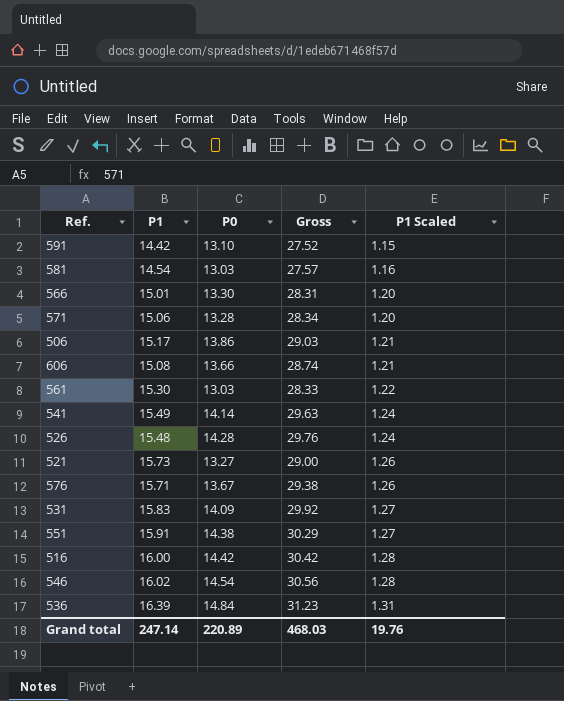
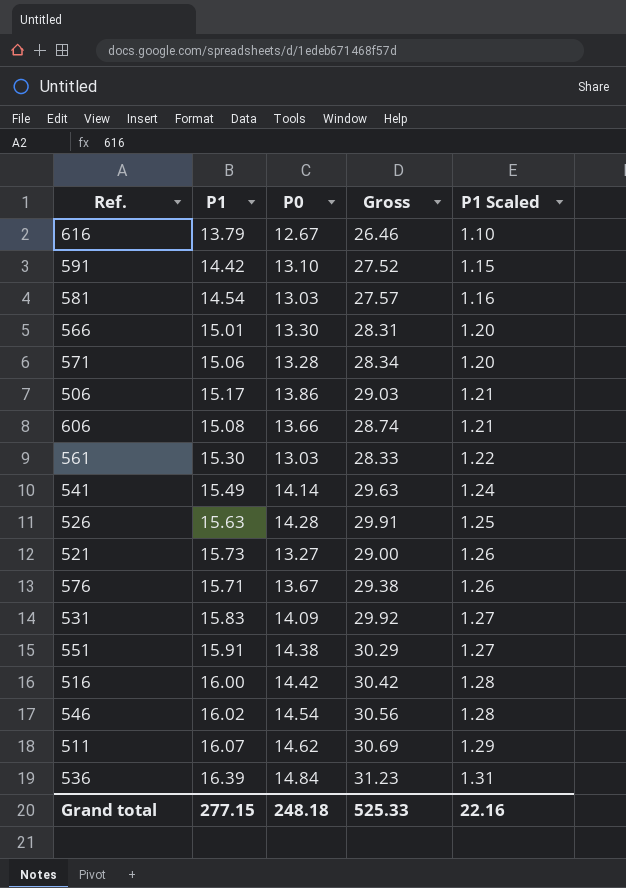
row 616: none -> 13.79 | 12.67 | 26.46 | 1.10
526 | P1: 15.48 -> 15.63
526 | Gross: 29.76 -> 29.91
526 | P1 Scaled: 1.24 -> 1.25
row 511: none -> 16.07 | 14.62 | 30.69 | 1.29
Grand total | P1: 247.14 -> 277.15
Grand total | P0: 220.89 -> 248.18
Grand total | Gross: 468.03 -> 525.33
Grand total | P1 Scaled: 19.76 -> 22.16

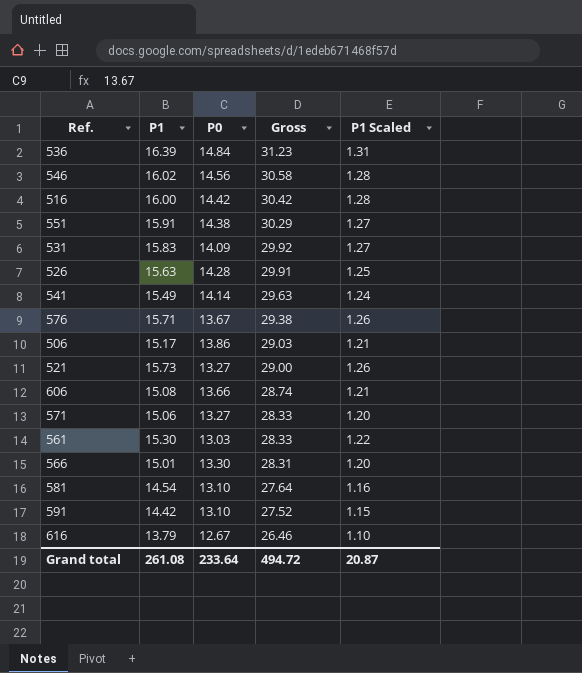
row order: P1 Scaled ascending -> Gross descending
row 511: 16.07 | 14.62 | 30.69 | 1.29 -> none
546 | P0: 14.54 -> 14.56
546 | Gross: 30.56 -> 30.58
571 | P0: 13.28 -> 13.27
571 | Gross: 28.34 -> 28.33
581 | P0: 13.03 -> 13.10
581 | Gross: 27.57 -> 27.64
Grand total | P1: 277.15 -> 261.08
Grand total | P0: 248.18 -> 233.64
Grand total | Gross: 525.33 -> 494.72
Grand total | P1 Scaled: 22.16 -> 20.87

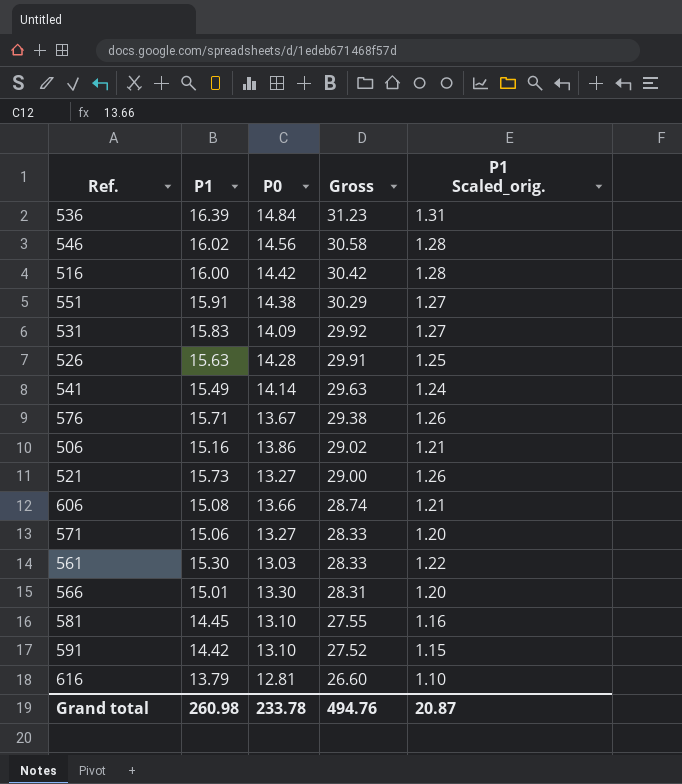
column name: P1 Scaled -> P1 Scaled_orig.
506 | P1: 15.17 -> 15.16
506 | Gross: 29.03 -> 29.02
581 | P1: 14.54 -> 14.45
581 | Gross: 27.64 -> 27.55
616 | P0: 12.67 -> 12.81
616 | Gross: 26.46 -> 26.60
Grand total | P1: 261.08 -> 260.98
Grand total | P0: 233.64 -> 233.78
Grand total | Gross: 494.72 -> 494.76

